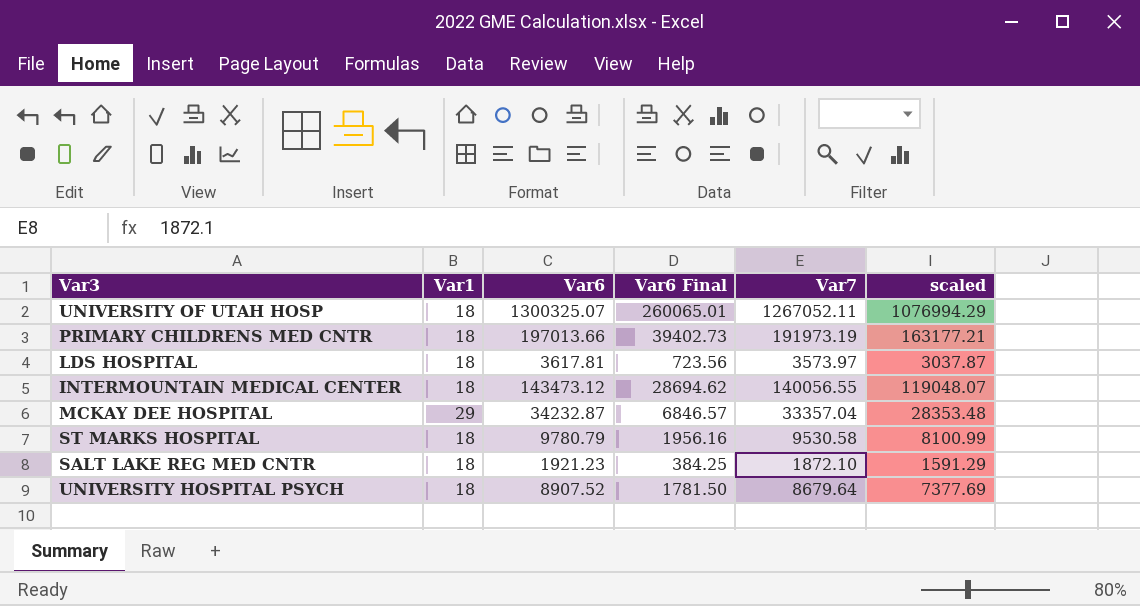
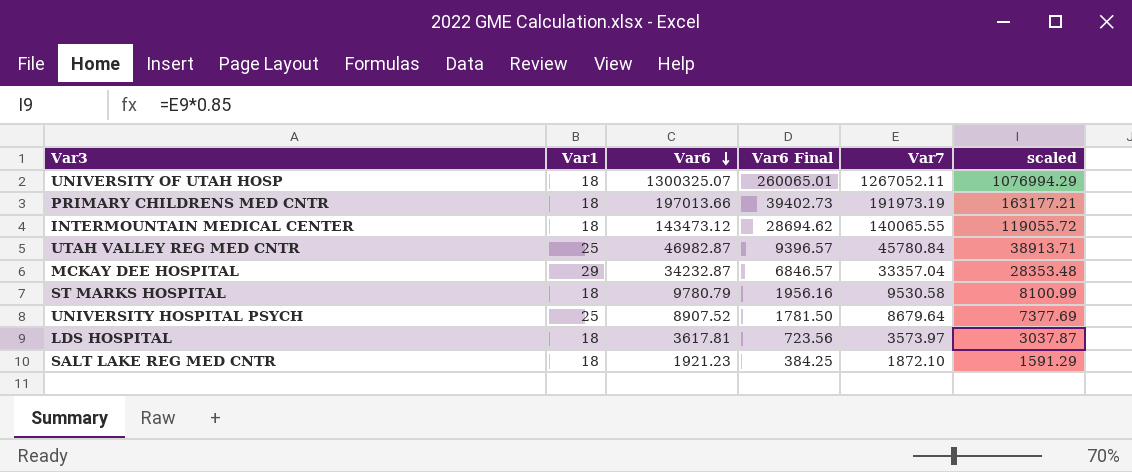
row order: none -> Var6 descending
INTERMOUNTAIN MEDICAL CENTER | Var7: 140056.55 -> 140065.55
INTERMOUNTAIN MEDICAL CENTER | scaled: 119048.07 -> 119055.72
row UTAH VALLEY REG MED CNTR: none -> 25 | 46982.87 | 9396.57 | 45780.84 | 38913.71
UNIVERSITY HOSPITAL PSYCH | Var1: 18 -> 25

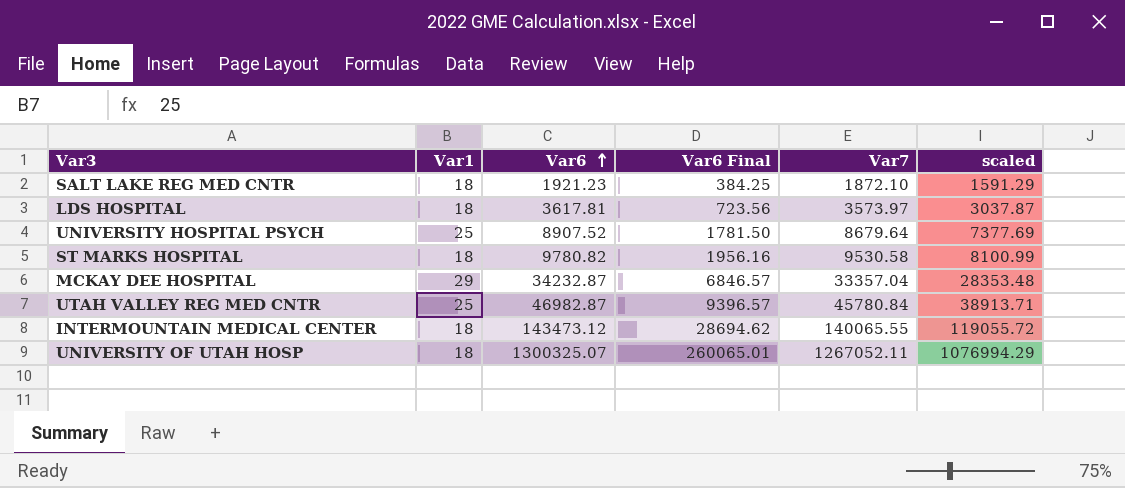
row order: Var6 descending -> Var6 ascending
row PRIMARY CHILDRENS MED CNTR: 18 | 197013.66 | 39402.73 | 191973.19 | 163177.21 -> none
ST MARKS HOSPITAL | Var6: 9780.79 -> 9780.82

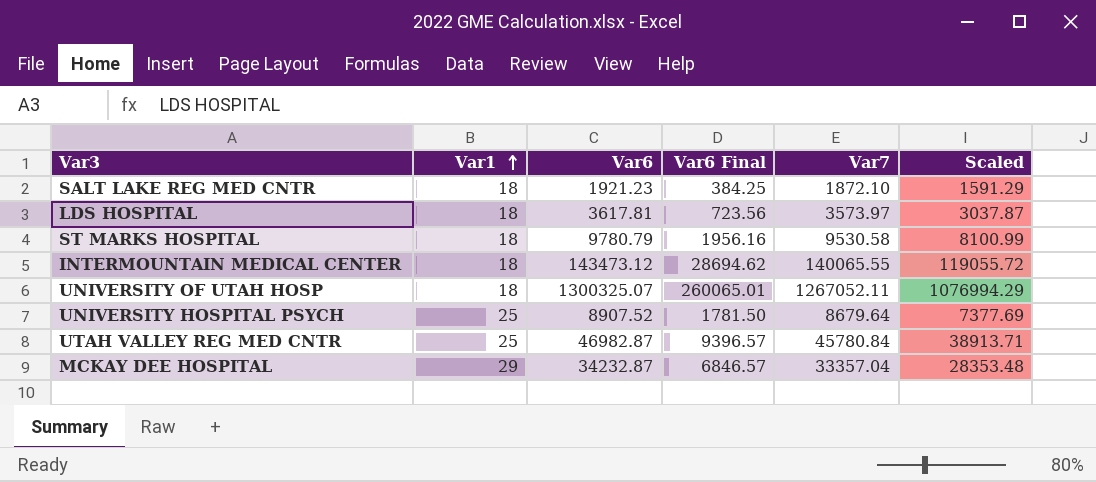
row order: Var6 ascending -> Var1 ascending
column name: scaled -> Scaled
ST MARKS HOSPITAL | Var6: 9780.82 -> 9780.79

